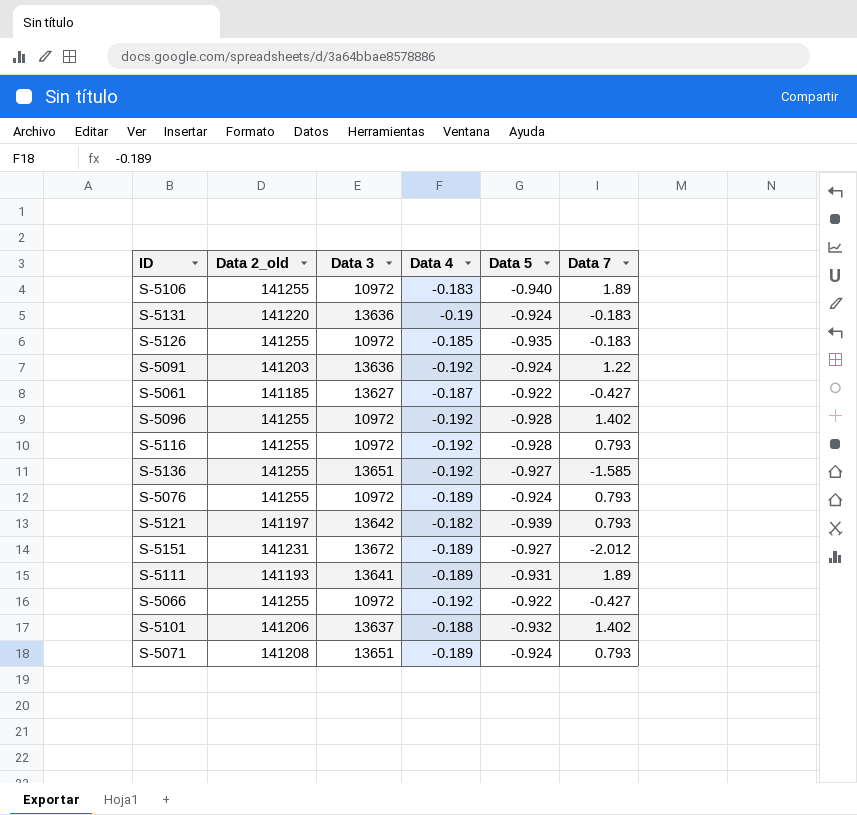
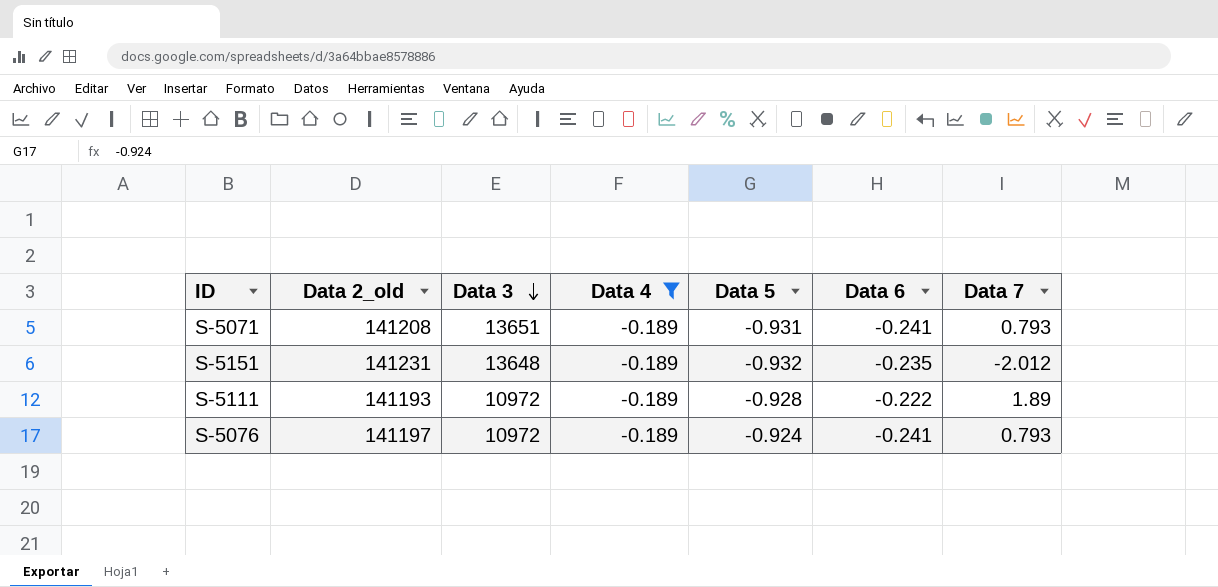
filter: none -> Data 4 = -0.189
row order: none -> Data 3 descending
column Data 6 | position: none -> 6
S-5071 | Data 5: -0.924 -> -0.931
S-5151 | Data 3: 13672 -> 13648
S-5151 | Data 5: -0.927 -> -0.932
S-5111 | Data 3: 13641 -> 10972
S-5111 | Data 5: -0.931 -> -0.928
S-5076 | Data 2_old: 141255 -> 141197

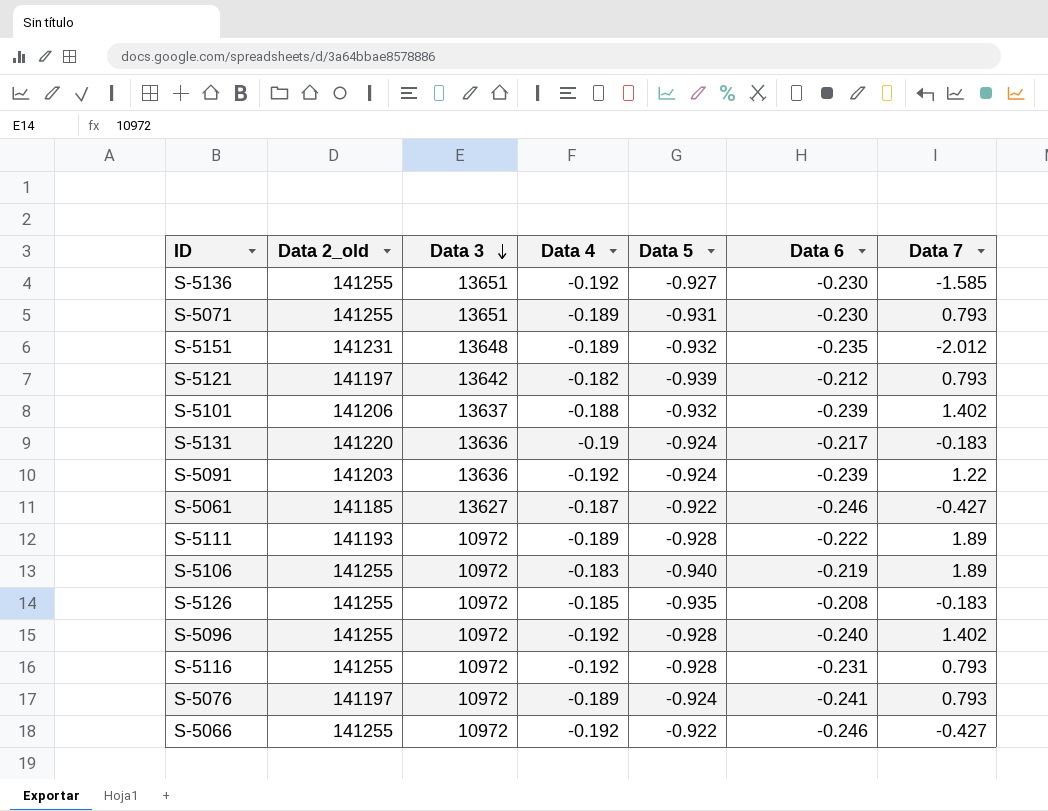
filter: Data 4 = -0.189 -> none
S-5071 | Data 2_old: 141208 -> 141255
S-5071 | Data 6: -0.241 -> -0.230

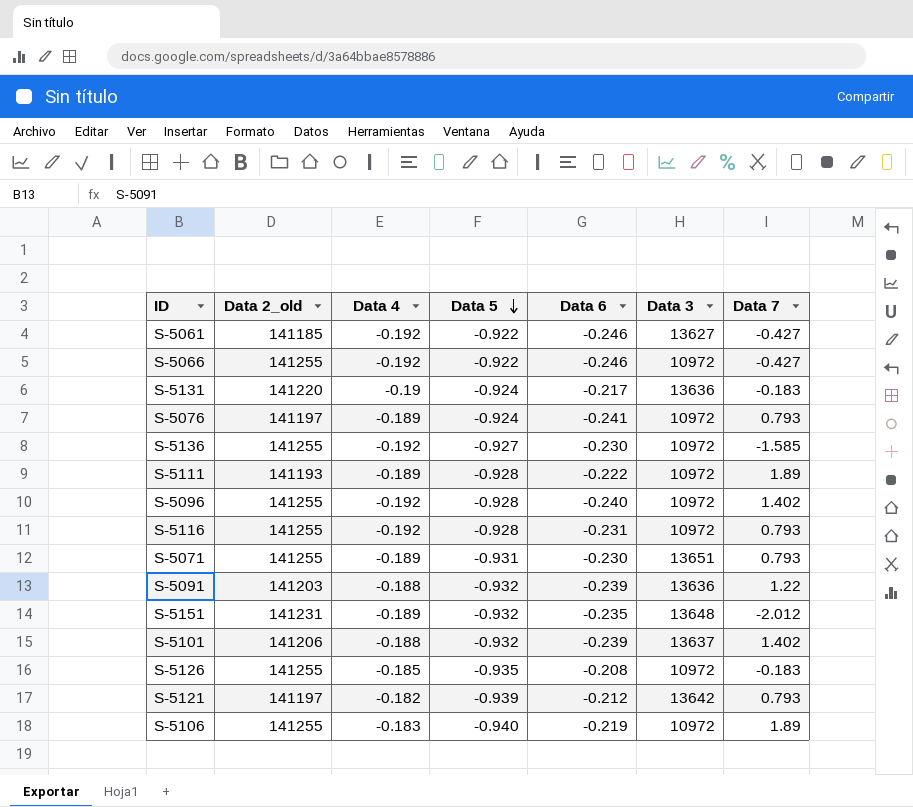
row order: Data 3 descending -> Data 5 descending
column Data 3 | position: 3 -> 6
S-5061 | Data 4: -0.187 -> -0.192
S-5136 | Data 3: 13651 -> 10972
S-5091 | Data 4: -0.192 -> -0.188
S-5091 | Data 5: -0.924 -> -0.932

